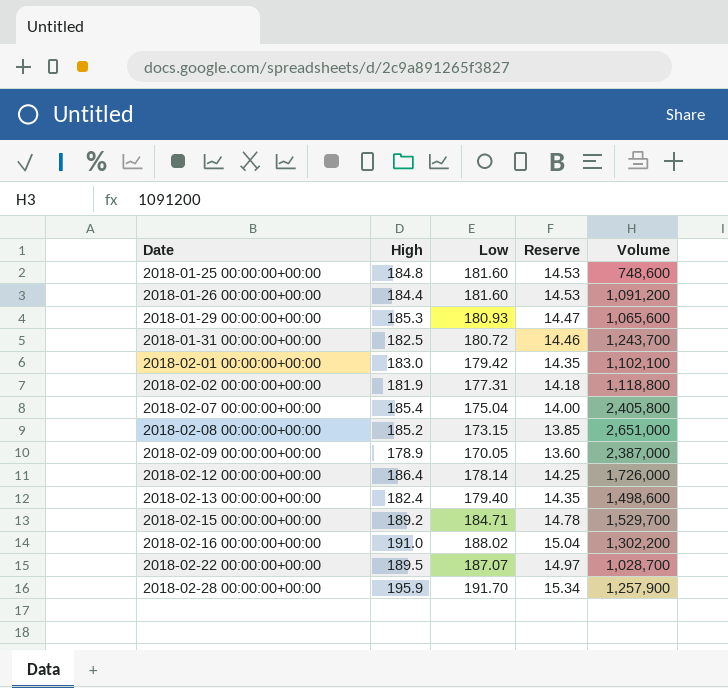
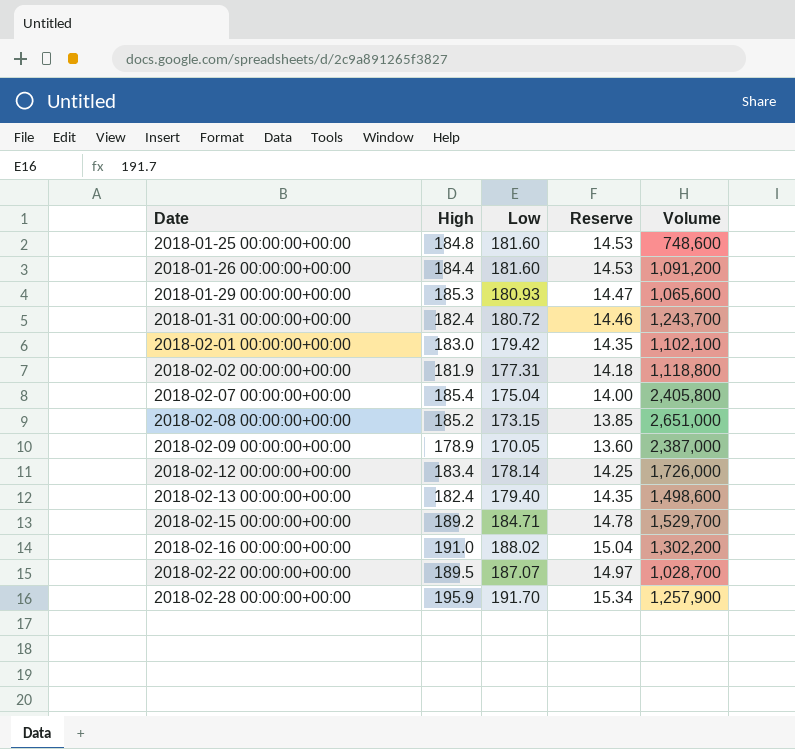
2018-01-31 00:00:00+00:00 | High: 182.5 -> 182.4
2018-02-12 00:00:00+00:00 | High: 186.4 -> 183.4

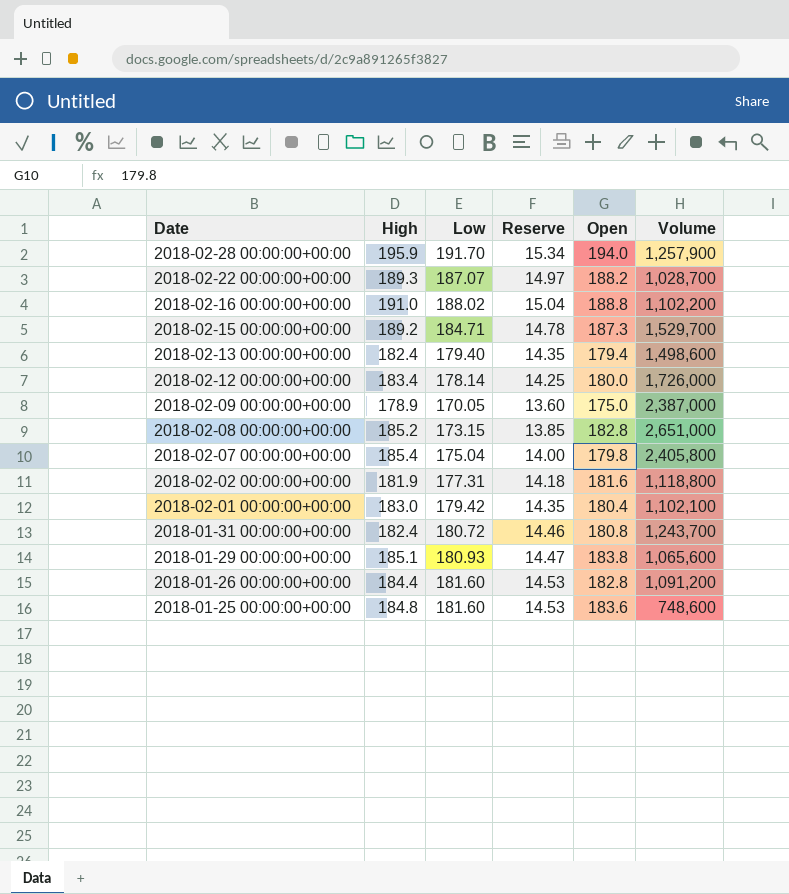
row order: Date ascending -> Date descending
column Open | position: none -> 5
2018-02-22 00:00:00+00:00 | High: 189.5 -> 189.3
2018-02-16 00:00:00+00:00 | Volume: 1,302,200 -> 1,102,200
2018-01-29 00:00:00+00:00 | High: 185.3 -> 185.1

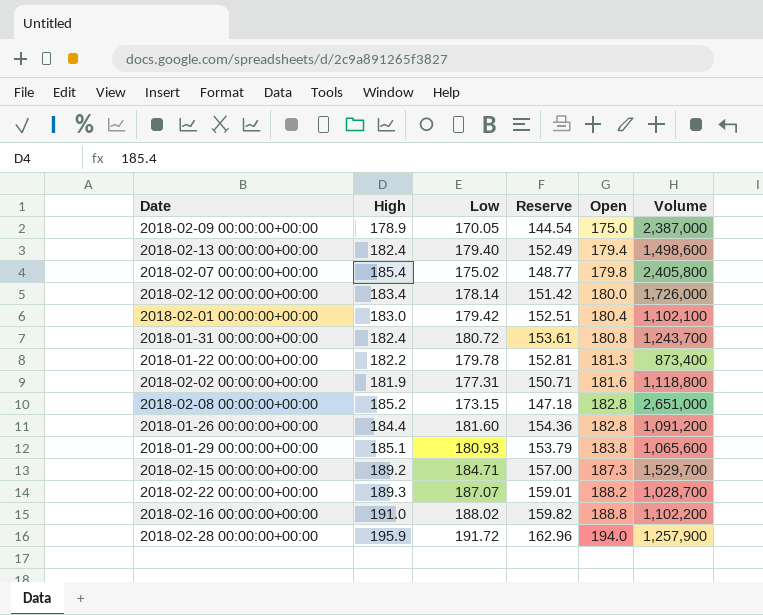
row order: Date descending -> Open ascending
column Reserve | formula: [Low] * 0.08 -> [Low] * 0.85
row 2018-01-25 00:00:00+00:00: 184.8 | 181.60 | 14.53 | 183.6 | 748,600 -> none
2018-02-07 00:00:00+00:00 | Low: 175.04 -> 175.02
row 2018-01-22 00:00:00+00:00: none -> 182.2 | 179.78 | 152.81 | 181.3 | 873,400
2018-02-28 00:00:00+00:00 | Low: 191.70 -> 191.72

